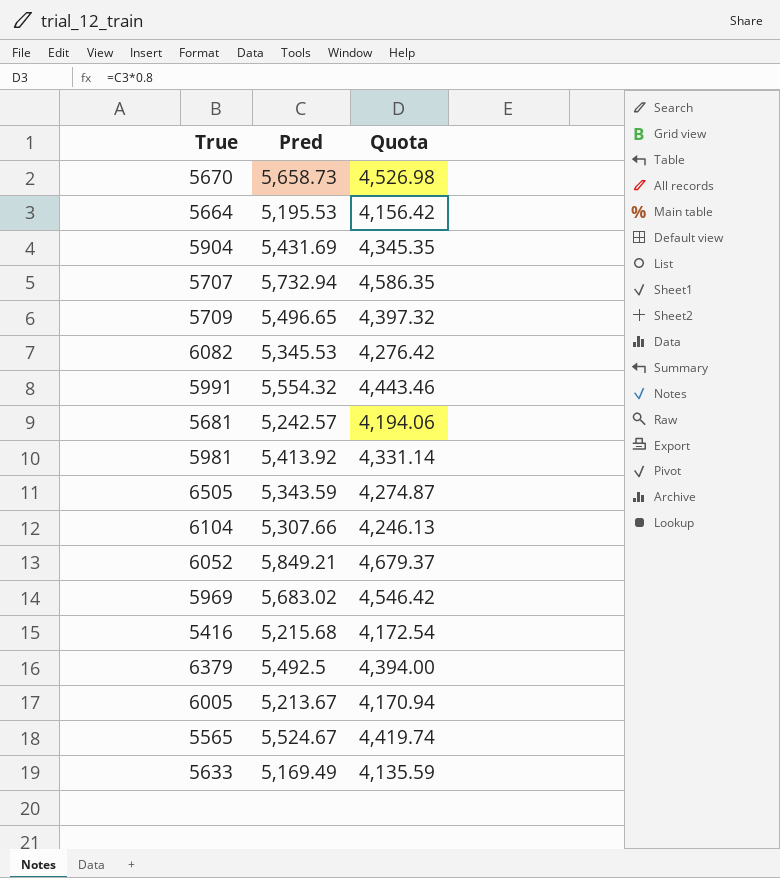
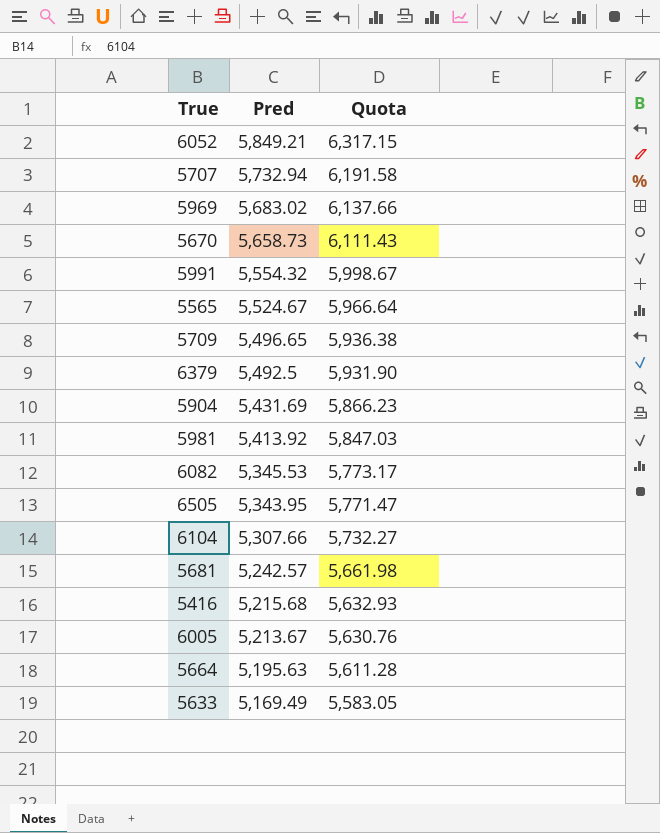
row order: none -> Pred descending
column Quota | formula: [Pred] * 0.8 -> [Pred] * 1.08
6505 | Pred: 5,343.59 -> 5,343.95
5664 | Pred: 5,195.53 -> 5,195.63

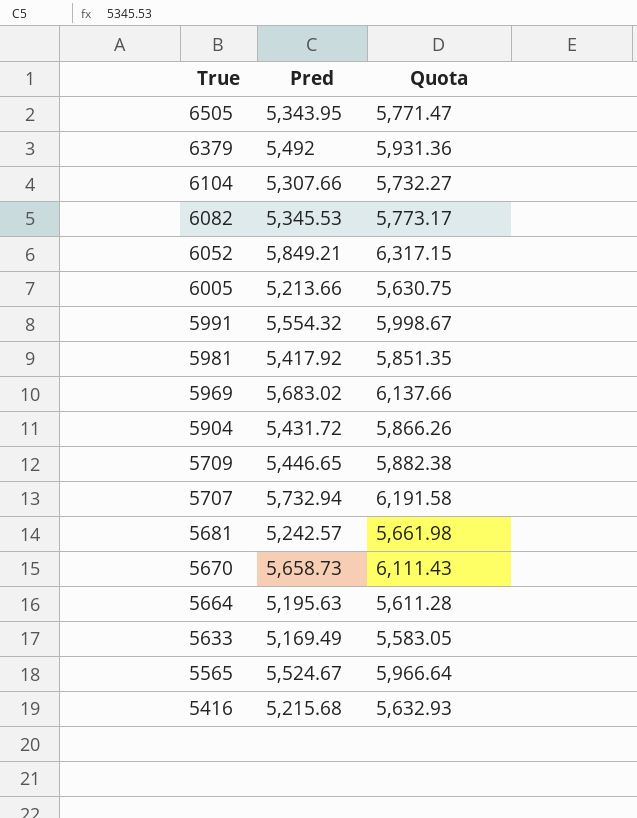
row order: Pred descending -> True descending
6379 | Pred: 5,492.5 -> 5,492
6379 | Quota: 5,931.90 -> 5,931.36
6005 | Pred: 5,213.67 -> 5,213.66
6005 | Quota: 5,630.76 -> 5,630.75
5981 | Pred: 5,413.92 -> 5,417.92
5981 | Quota: 5,847.03 -> 5,851.35
5904 | Pred: 5,431.69 -> 5,431.72
5904 | Quota: 5,866.23 -> 5,866.26
5709 | Pred: 5,496.65 -> 5,446.65
5709 | Quota: 5,936.38 -> 5,882.38

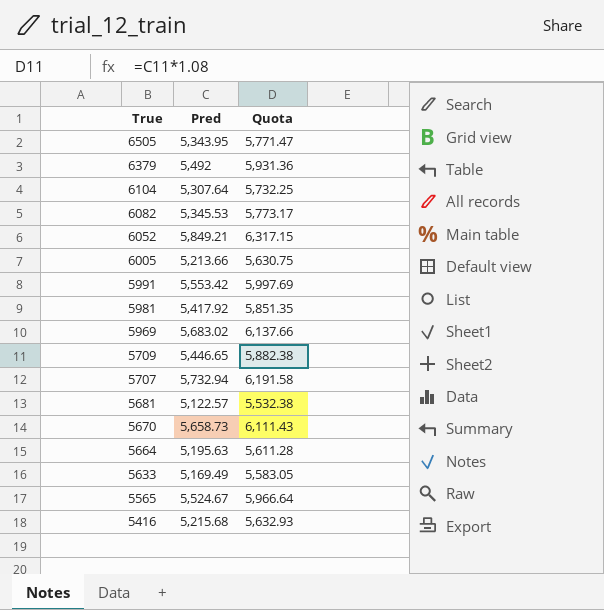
row 5904: 5,431.72 | 5,866.26 -> none
6104 | Pred: 5,307.66 -> 5,307.64
6104 | Quota: 5,732.27 -> 5,732.25
5991 | Pred: 5,554.32 -> 5,553.42
5991 | Quota: 5,998.67 -> 5,997.69
5681 | Pred: 5,242.57 -> 5,122.57
5681 | Quota: 5,661.98 -> 5,532.38

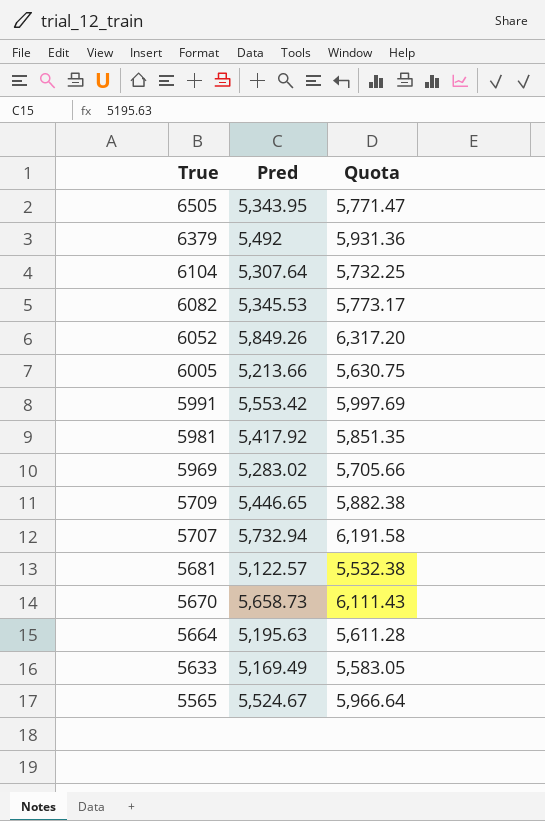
row 5416: 5,215.68 | 5,632.93 -> none
6052 | Pred: 5,849.21 -> 5,849.26
6052 | Quota: 6,317.15 -> 6,317.20
5969 | Pred: 5,683.02 -> 5,283.02
5969 | Quota: 6,137.66 -> 5,705.66

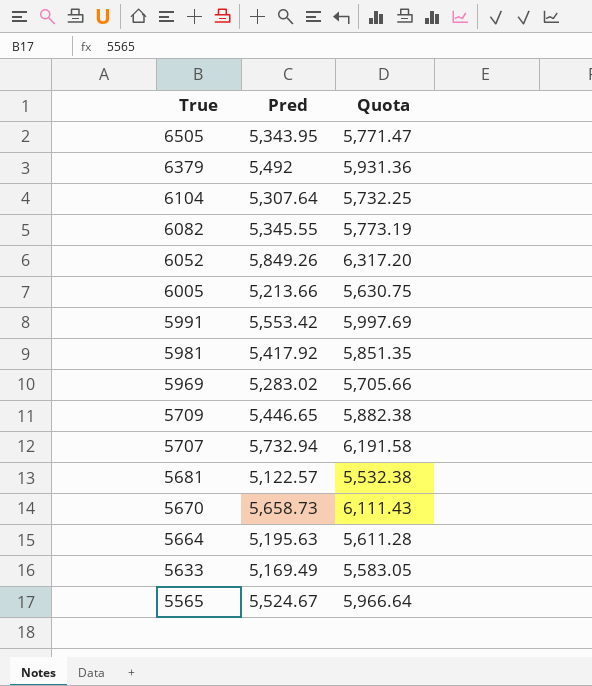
6082 | Pred: 5,345.53 -> 5,345.55
6082 | Quota: 5,773.17 -> 5,773.19

